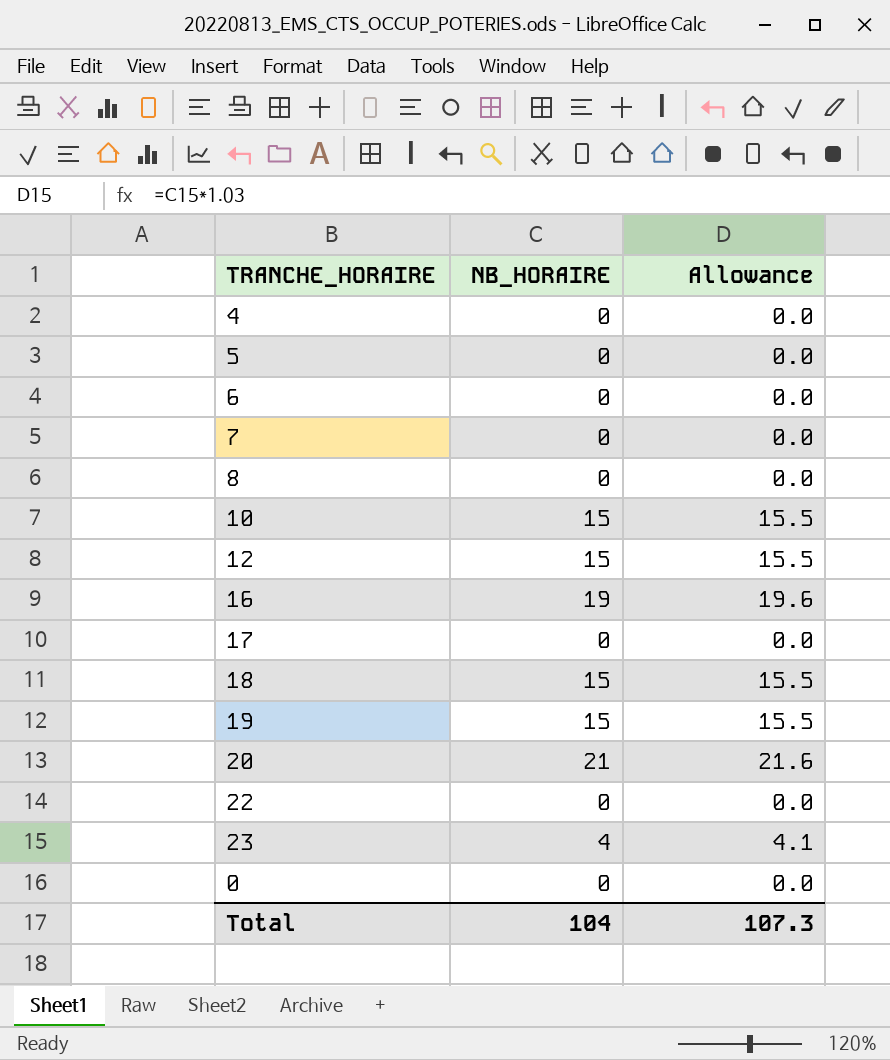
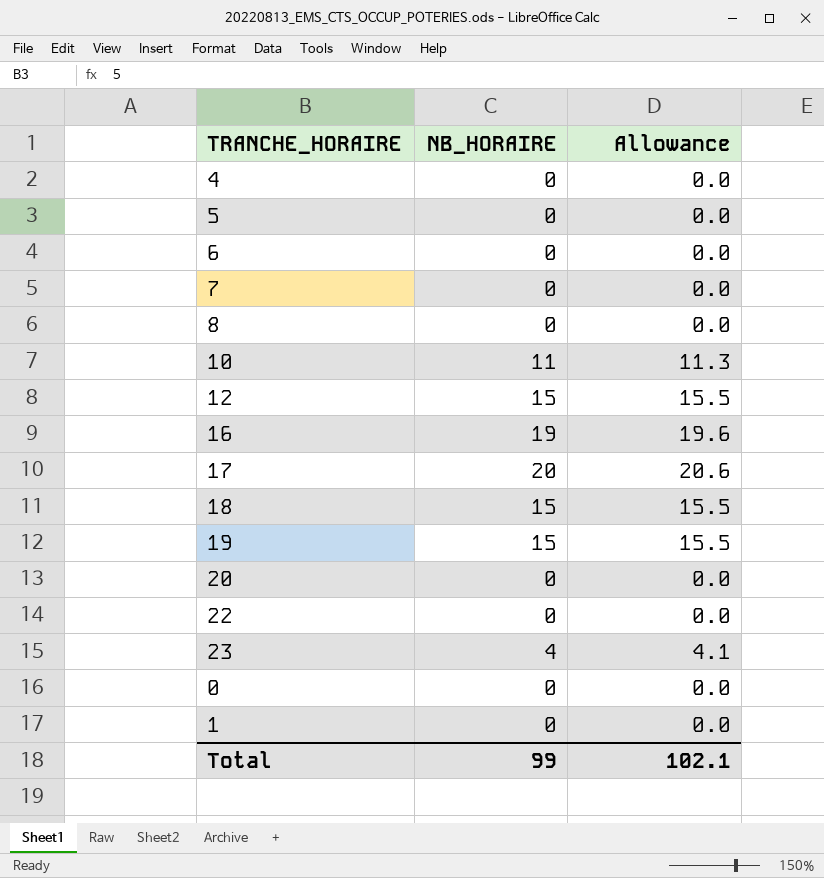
10 | NB_HORAIRE: 15 -> 11
10 | Allowance: 15.5 -> 11.3
17 | NB_HORAIRE: 0 -> 20
17 | Allowance: 0.0 -> 20.6
20 | NB_HORAIRE: 21 -> 0
20 | Allowance: 21.6 -> 0.0
row 1: none -> 0 | 0.0
Total | NB_HORAIRE: 104 -> 99
Total | Allowance: 107.3 -> 102.1

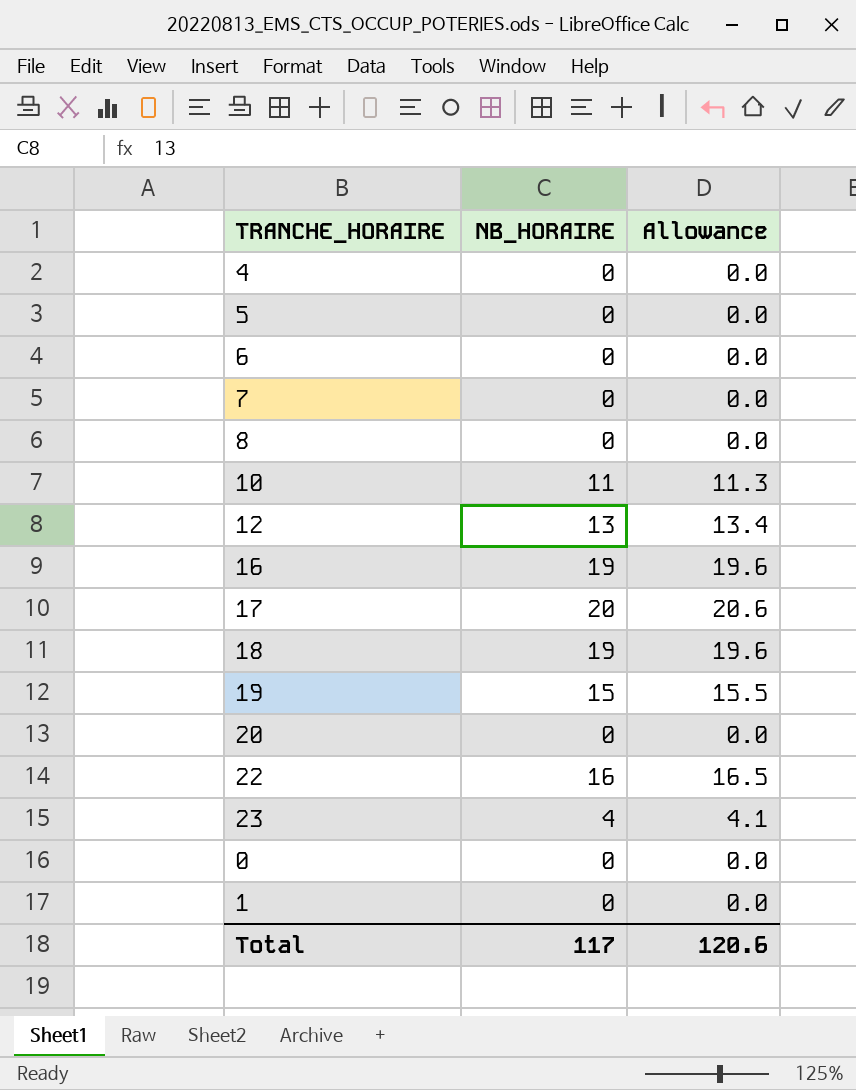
12 | NB_HORAIRE: 15 -> 13
12 | Allowance: 15.5 -> 13.4
18 | NB_HORAIRE: 15 -> 19
18 | Allowance: 15.5 -> 19.6
22 | NB_HORAIRE: 0 -> 16
22 | Allowance: 0.0 -> 16.5
Total | NB_HORAIRE: 99 -> 117
Total | Allowance: 102.1 -> 120.6

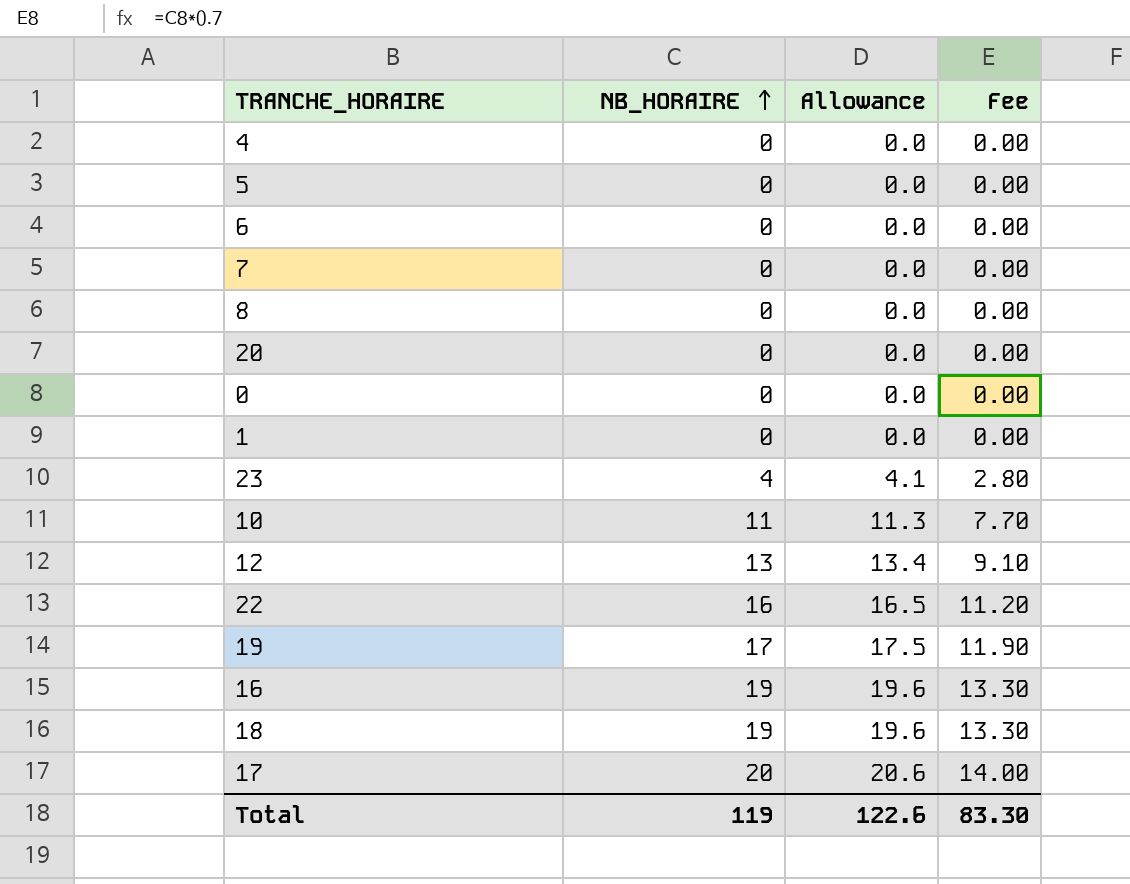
row order: none -> NB_HORAIRE ascending
column Fee | formula: none -> [NB_HORAIRE] * 0.7
19 | NB_HORAIRE: 15 -> 17
19 | Allowance: 15.5 -> 17.5
Total | NB_HORAIRE: 117 -> 119
Total | Allowance: 120.6 -> 122.6

